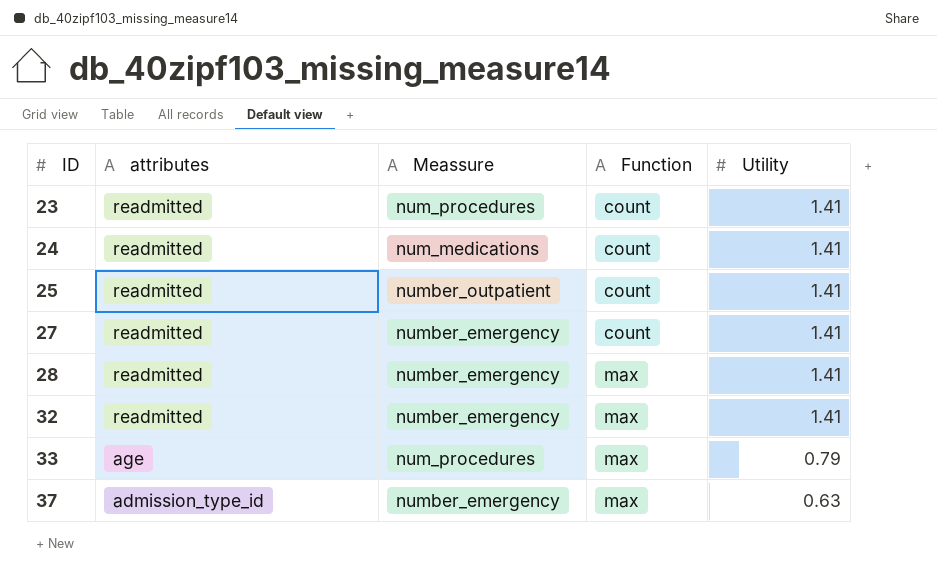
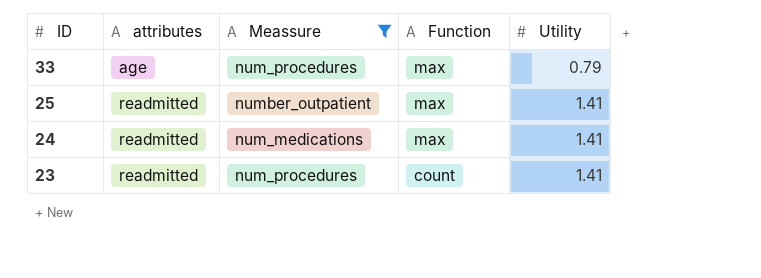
filter: none -> Meassure != number_emergency
row order: ID ascending -> ID descending
25 | Function: count -> max
24 | Function: count -> max

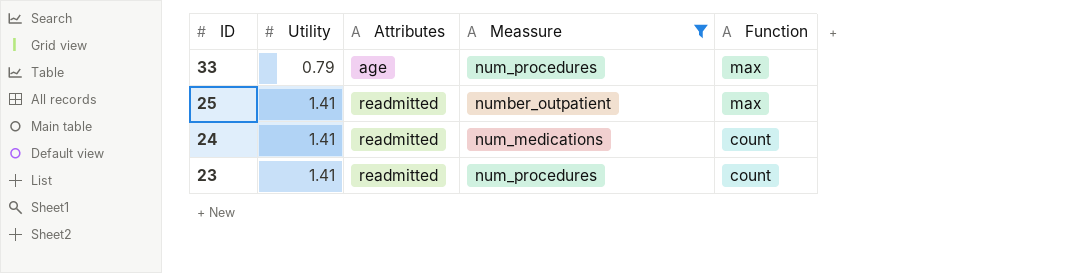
column Utility | position: 5 -> 2
column name: attributes -> Attributes
24 | Function: max -> count

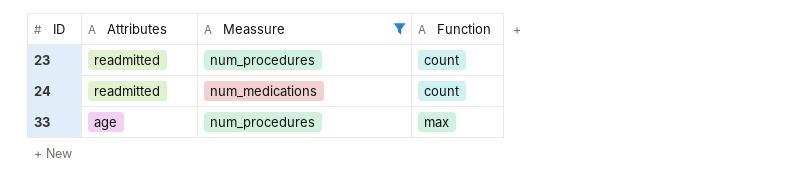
row order: ID descending -> ID ascending
column Utility | position: 2 -> none
row 25: 1.41 | readmitted | number_outpatient | max -> none

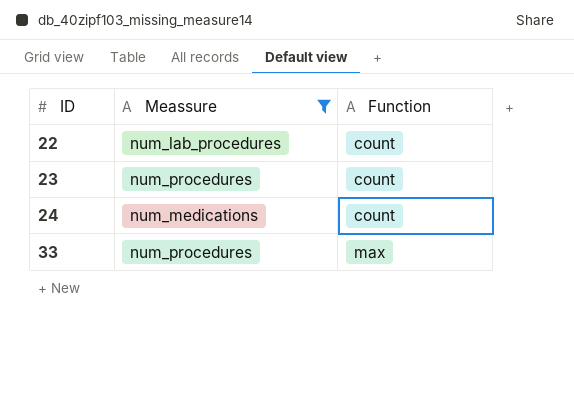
column Attributes | position: 2 -> none
row 22: none -> num_lab_procedures | count

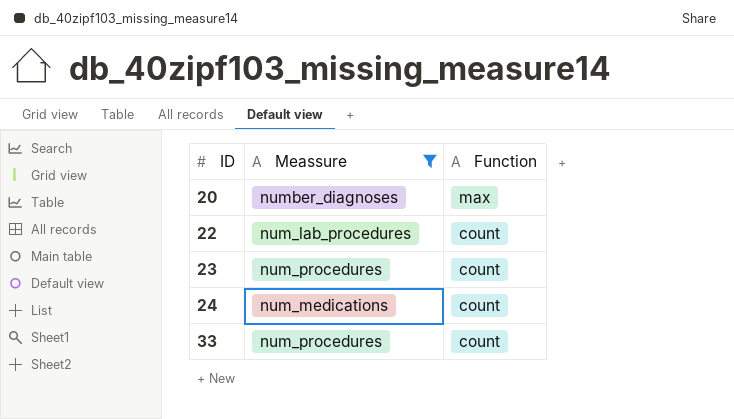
row 20: none -> number_diagnoses | max
33 | Function: max -> count

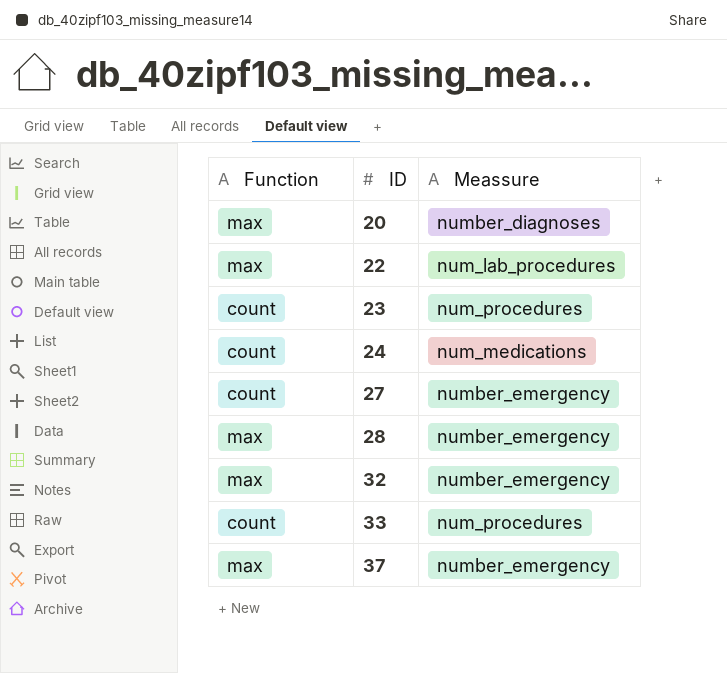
filter: Meassure != number_emergency -> none
column Function | position: 3 -> 1
22 | Function: count -> max

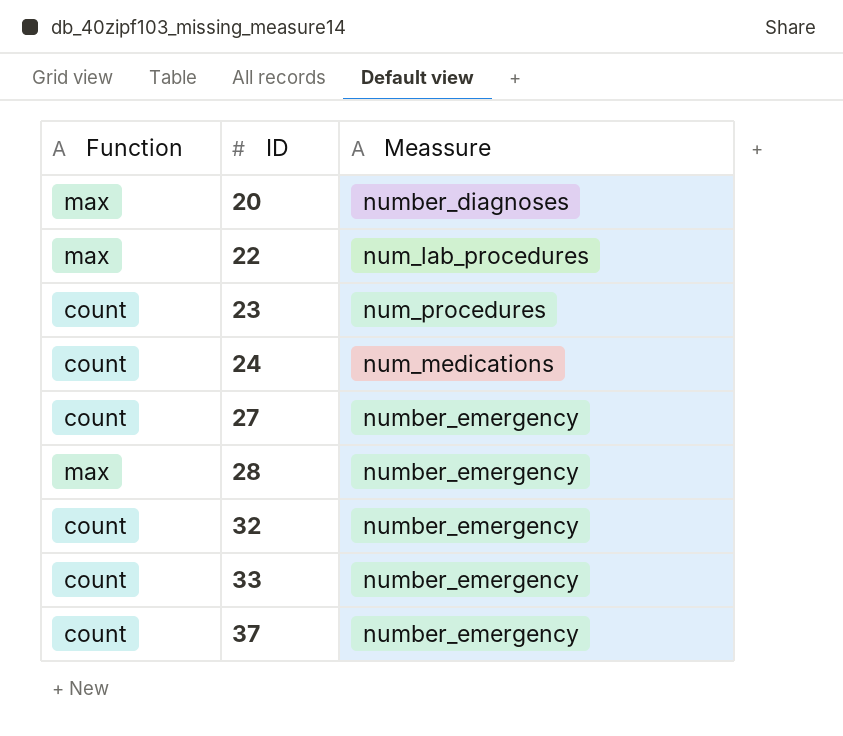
32 | Function: max -> count
33 | Meassure: num_procedures -> number_emergency
37 | Function: max -> count

